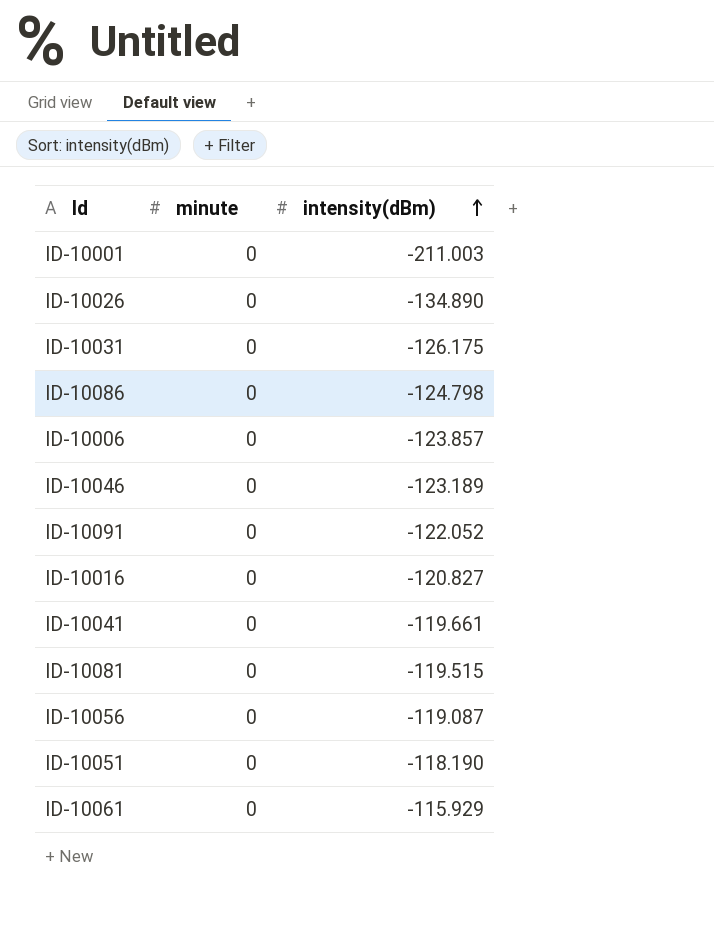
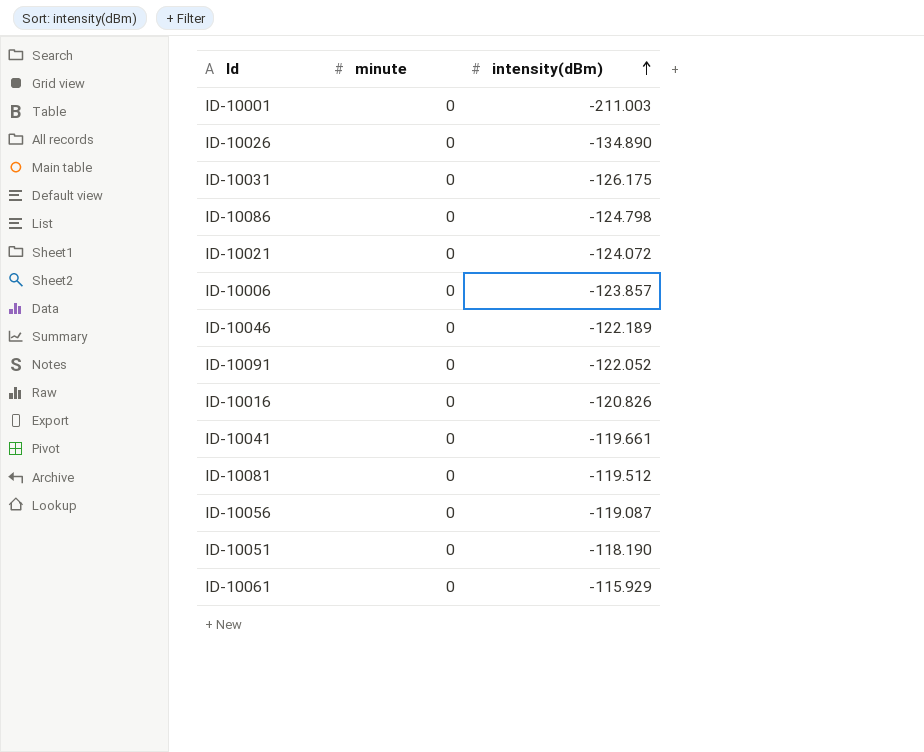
row ID-10021: none -> 0 | -124.072
ID-10046 | intensity(dBm): -123.189 -> -122.189
ID-10016 | intensity(dBm): -120.827 -> -120.826
ID-10081 | intensity(dBm): -119.515 -> -119.512

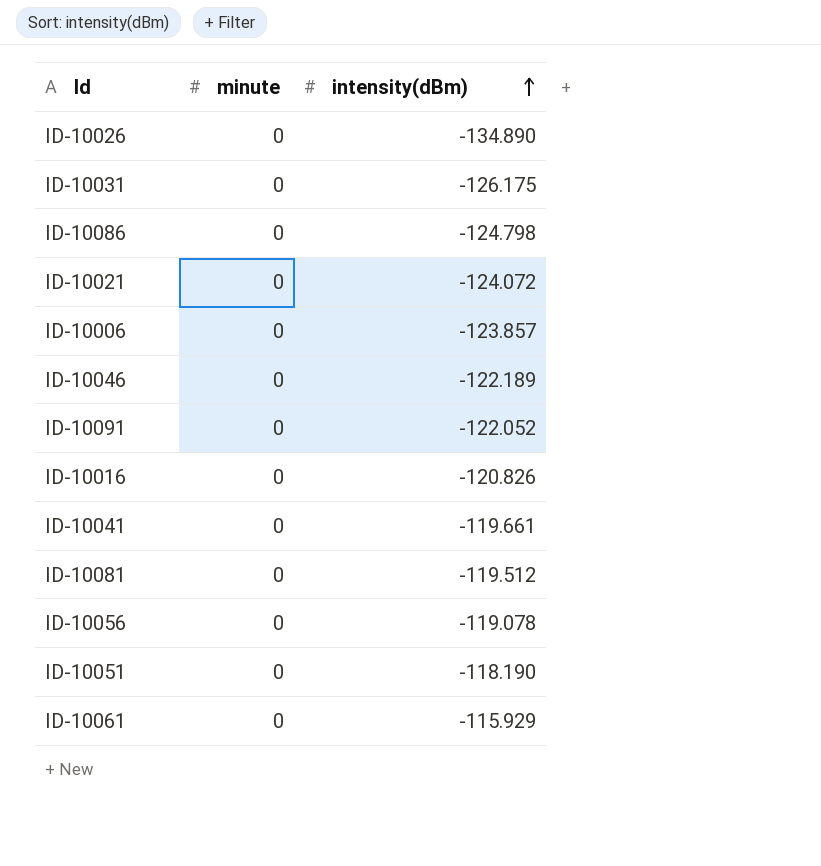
row ID-10001: 0 | -211.003 -> none
ID-10056 | intensity(dBm): -119.087 -> -119.078

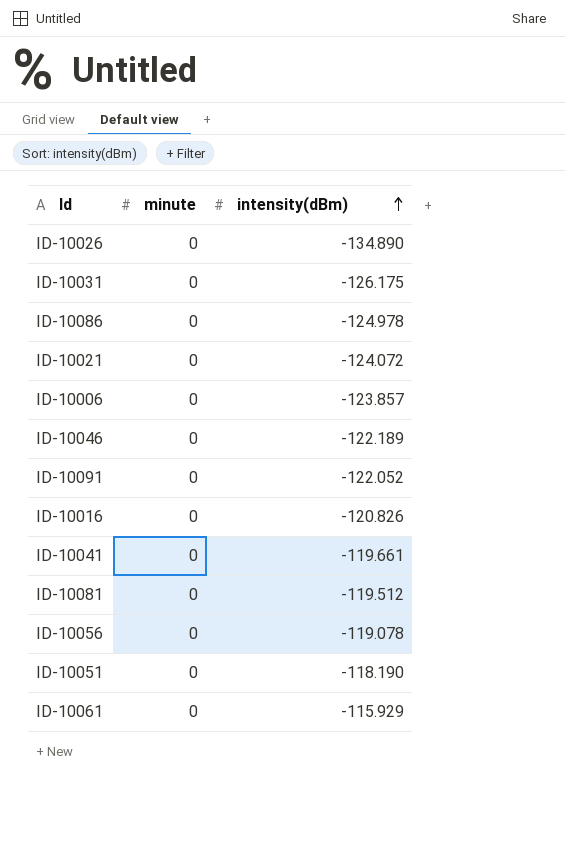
ID-10086 | intensity(dBm): -124.798 -> -124.978

